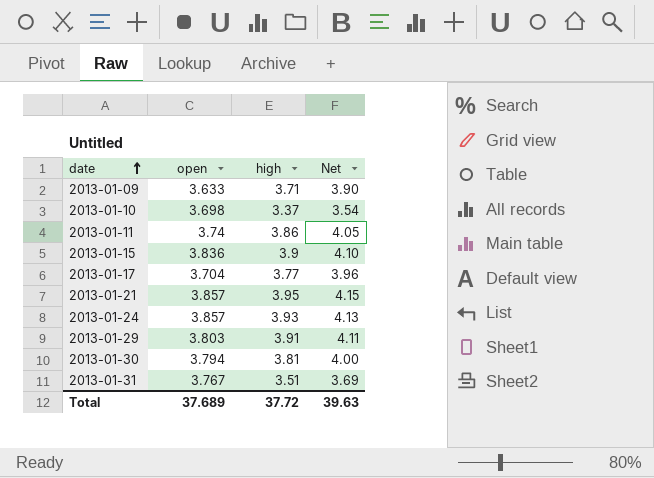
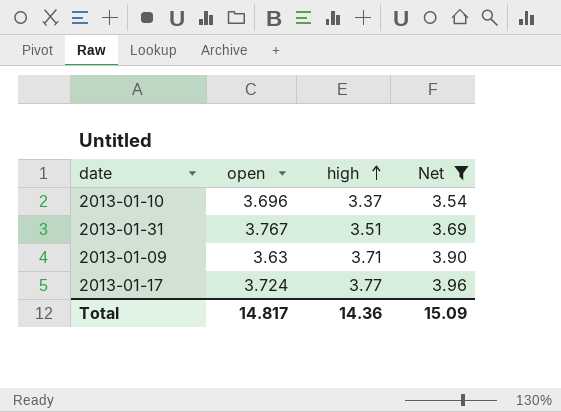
filter: none -> Net <= 3.96
row order: date ascending -> high ascending
2013-01-10 | open: 3.698 -> 3.696
2013-01-09 | open: 3.633 -> 3.63
2013-01-17 | open: 3.704 -> 3.724
Total | open: 37.689 -> 14.817
Total | high: 37.72 -> 14.36
Total | Net: 39.63 -> 15.09

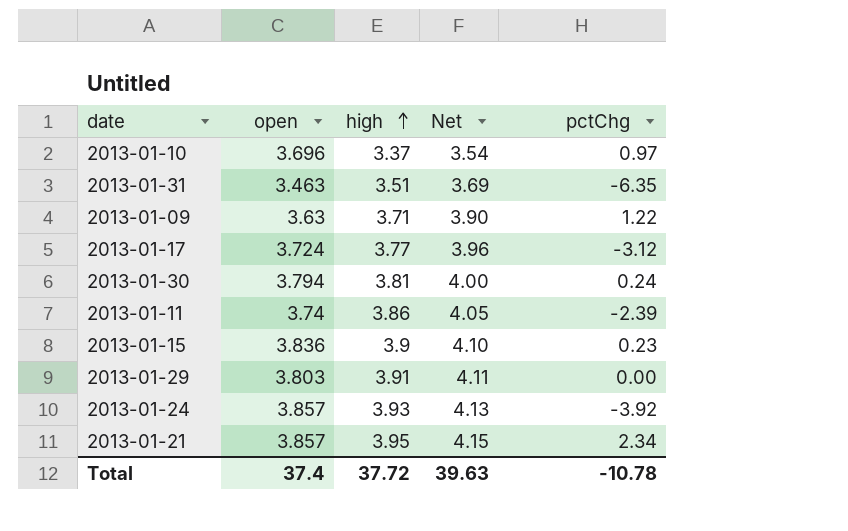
filter: Net <= 3.96 -> none
column pctChg | position: none -> 5
2013-01-31 | open: 3.767 -> 3.463
Total | open: 14.817 -> 37.4
Total | high: 14.36 -> 37.72
Total | Net: 15.09 -> 39.63

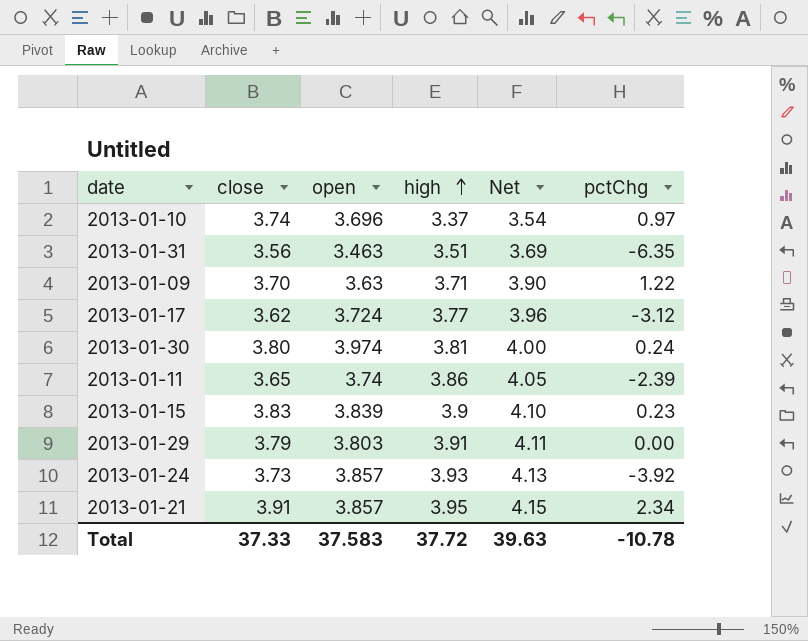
column close | position: none -> 2
2013-01-30 | open: 3.794 -> 3.974
2013-01-15 | open: 3.836 -> 3.839
Total | open: 37.4 -> 37.583

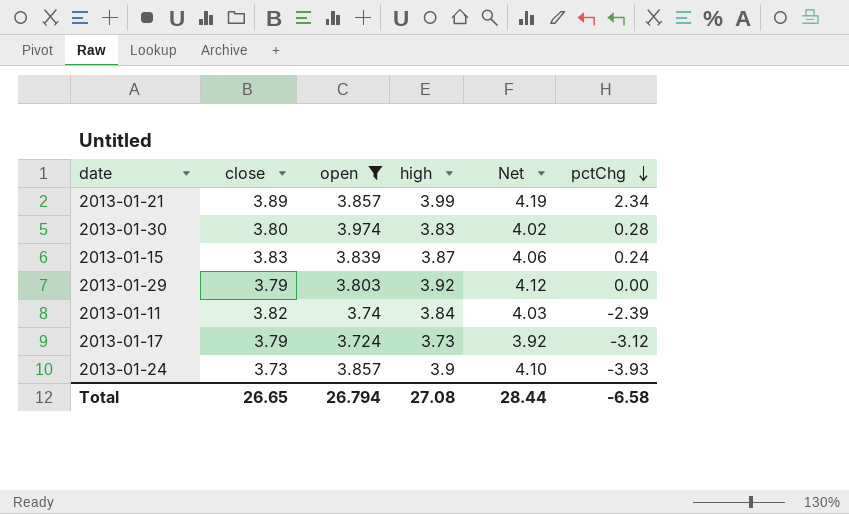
filter: none -> open >= 3.724
row order: high ascending -> pctChg descending
2013-01-21 | close: 3.91 -> 3.89
2013-01-21 | high: 3.95 -> 3.99
2013-01-21 | Net: 4.15 -> 4.19
2013-01-30 | high: 3.81 -> 3.83
2013-01-30 | Net: 4.00 -> 4.02
2013-01-30 | pctChg: 0.24 -> 0.28
2013-01-15 | high: 3.9 -> 3.87
2013-01-15 | Net: 4.10 -> 4.06
2013-01-15 | pctChg: 0.23 -> 0.24
2013-01-29 | high: 3.91 -> 3.92
2013-01-29 | Net: 4.11 -> 4.12
2013-01-11 | close: 3.65 -> 3.82
2013-01-11 | high: 3.86 -> 3.84
2013-01-11 | Net: 4.05 -> 4.03
2013-01-17 | close: 3.62 -> 3.79
2013-01-17 | high: 3.77 -> 3.73
2013-01-17 | Net: 3.96 -> 3.92
2013-01-24 | high: 3.93 -> 3.9
2013-01-24 | Net: 4.13 -> 4.10
2013-01-24 | pctChg: -3.92 -> -3.93
Total | close: 37.33 -> 26.65
Total | open: 37.583 -> 26.794
Total | high: 37.72 -> 27.08
Total | Net: 39.63 -> 28.44
Total | pctChg: -10.78 -> -6.58

